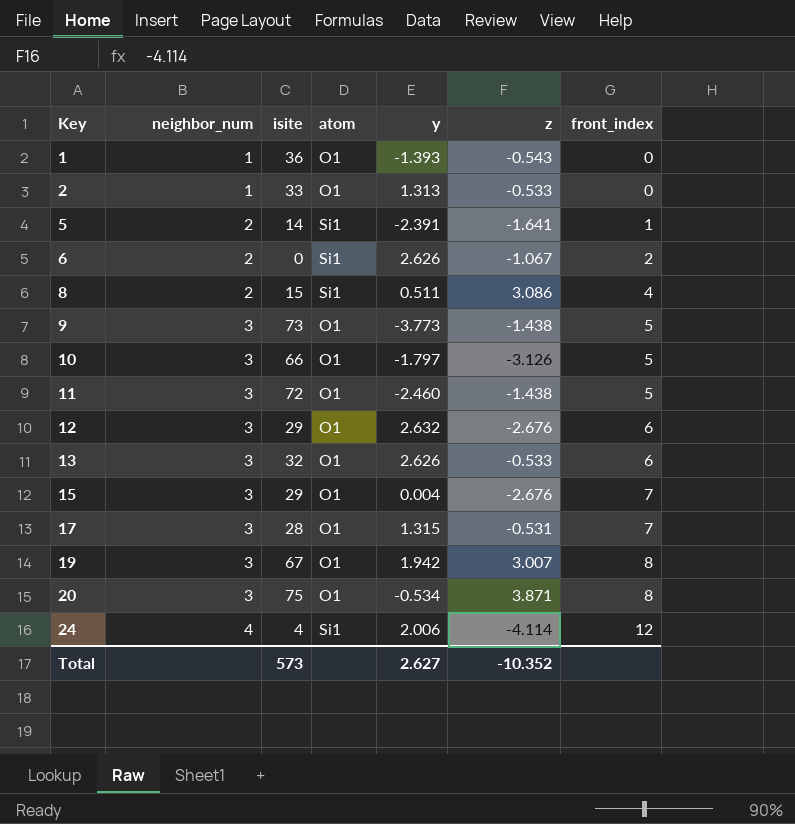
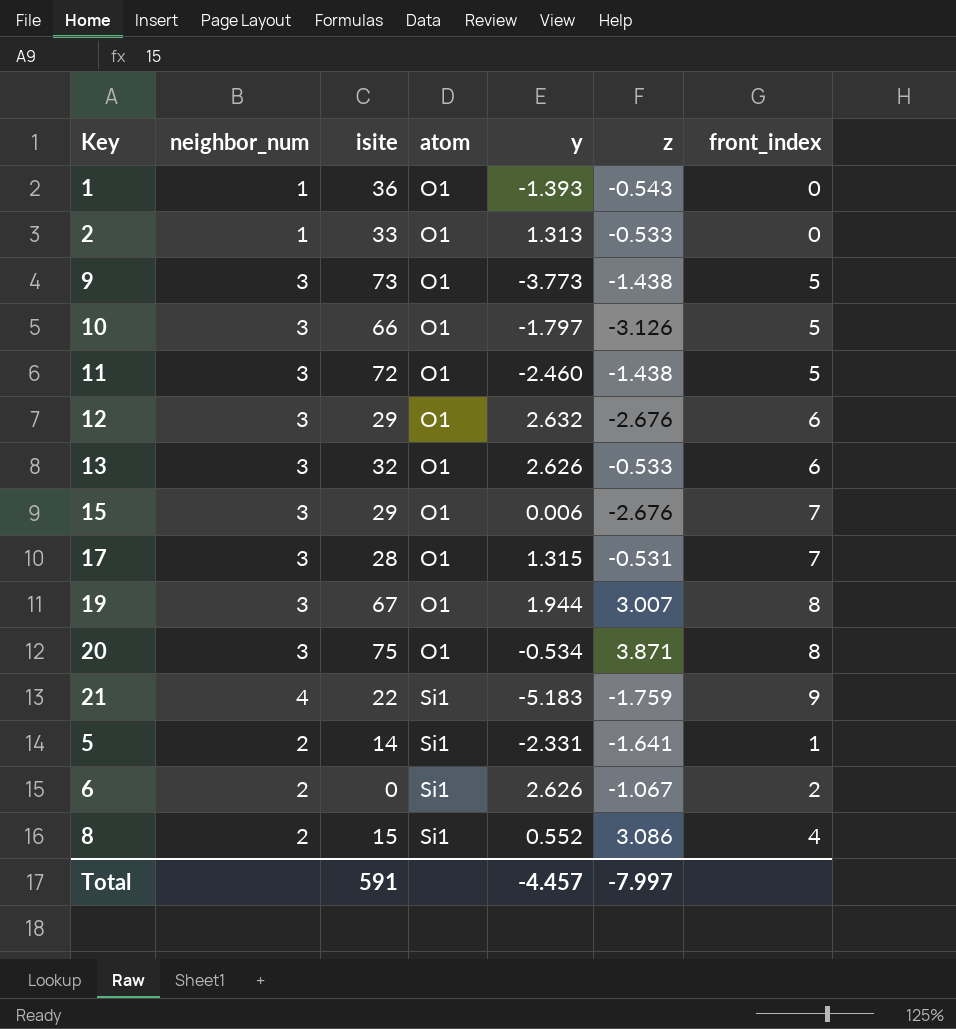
row order: Key ascending -> atom ascending
row 24: 4 | 4 | Si1 | 2.006 | -4.114 | 12 -> none
15 | y: 0.004 -> 0.006
19 | y: 1.942 -> 1.944
row 21: none -> 4 | 22 | Si1 | -5.183 | -1.759 | 9
5 | y: -2.391 -> -2.331
8 | y: 0.511 -> 0.552
Total | isite: 573 -> 591
Total | y: 2.627 -> -4.457
Total | z: -10.352 -> -7.997

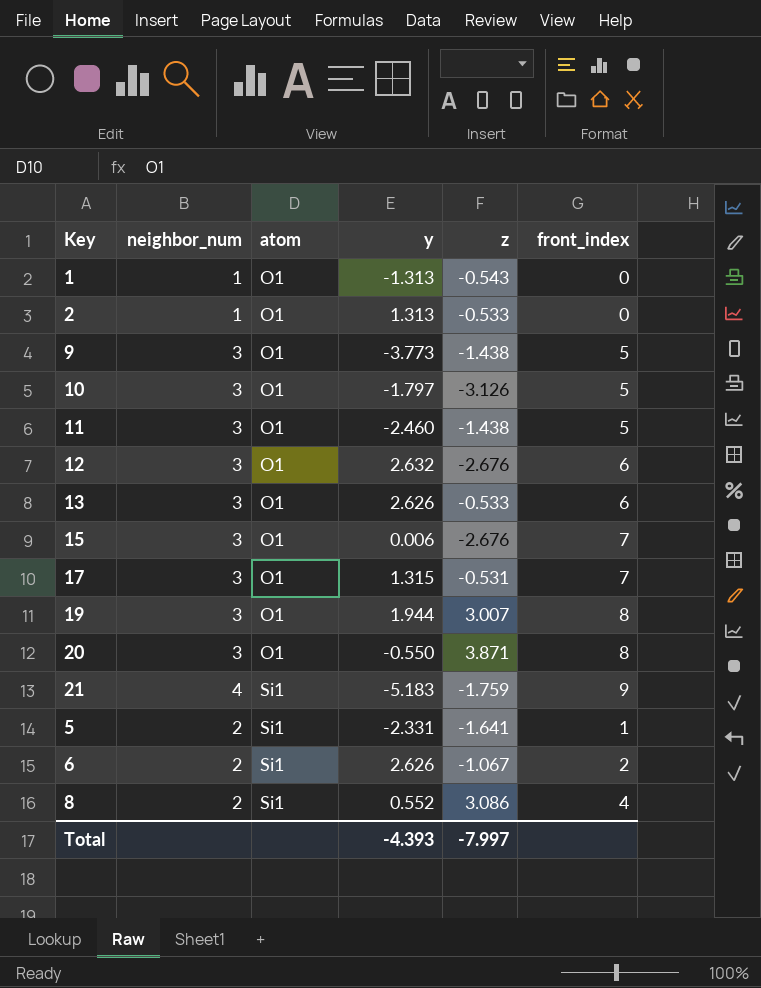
column isite | position: 3 -> none
1 | y: -1.393 -> -1.313
20 | y: -0.534 -> -0.550
Total | y: -4.457 -> -4.393

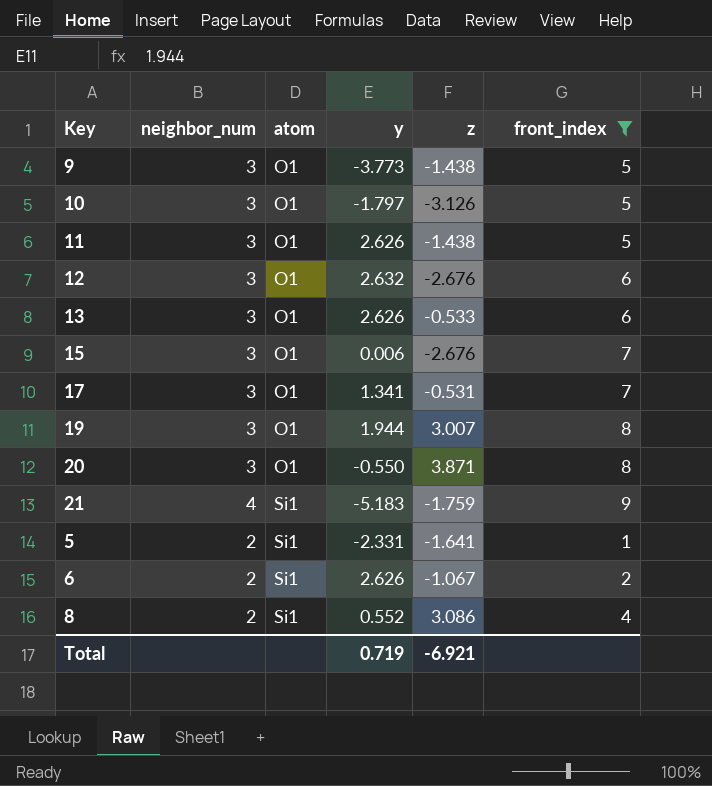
filter: none -> front_index != 0
11 | y: -2.460 -> 2.626
17 | y: 1.315 -> 1.341
Total | y: -4.393 -> 0.719
Total | z: -7.997 -> -6.921

